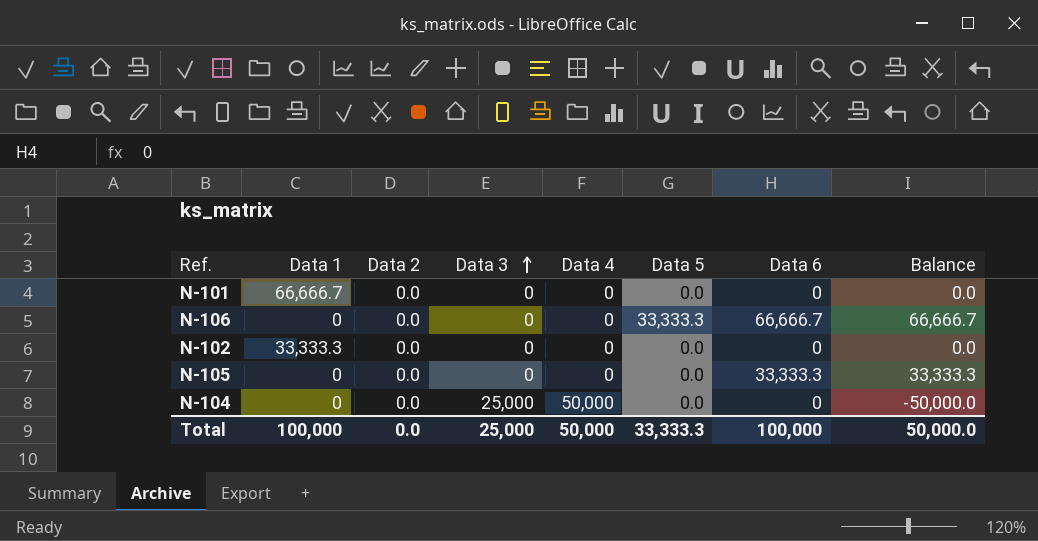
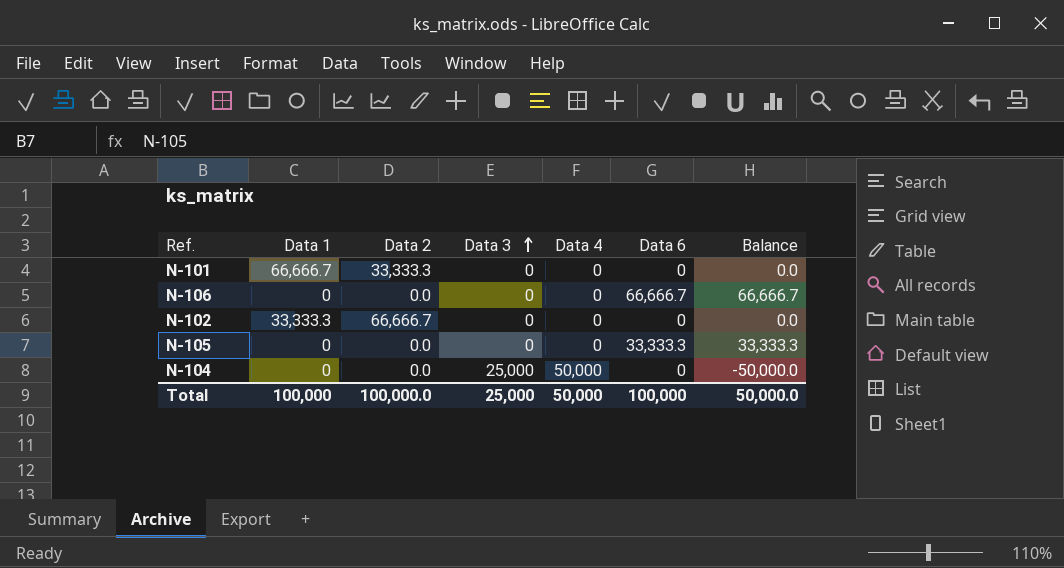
column Data 5 | position: 6 -> none
N-101 | Data 2: 0.0 -> 33,333.3
N-102 | Data 2: 0.0 -> 66,666.7
Total | Data 2: 0.0 -> 100,000.0

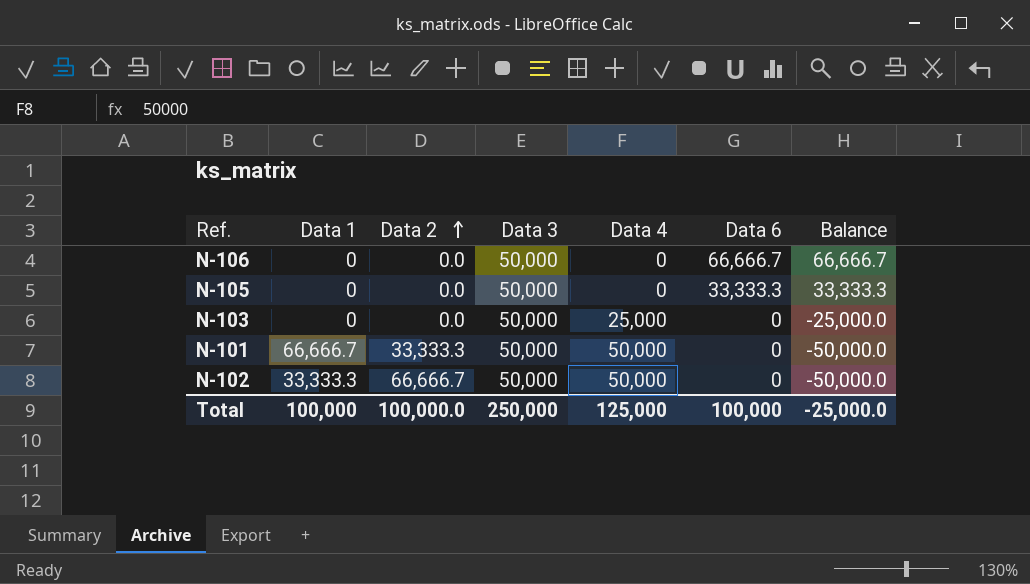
row order: Data 3 ascending -> Data 2 ascending
row N-104: 0 | 0.0 | 25,000 | 50,000 | 0 | -50,000.0 -> none
N-106 | Data 3: 0 -> 50,000
N-105 | Data 3: 0 -> 50,000
row N-103: none -> 0 | 0.0 | 50,000 | 25,000 | 0 | -25,000.0
N-101 | Data 3: 0 -> 50,000
N-101 | Data 4: 0 -> 50,000
N-101 | Balance: 0.0 -> -50,000.0
N-102 | Data 3: 0 -> 50,000
N-102 | Data 4: 0 -> 50,000
N-102 | Balance: 0.0 -> -50,000.0
Total | Data 3: 25,000 -> 250,000
Total | Data 4: 50,000 -> 125,000
Total | Balance: 50,000.0 -> -25,000.0

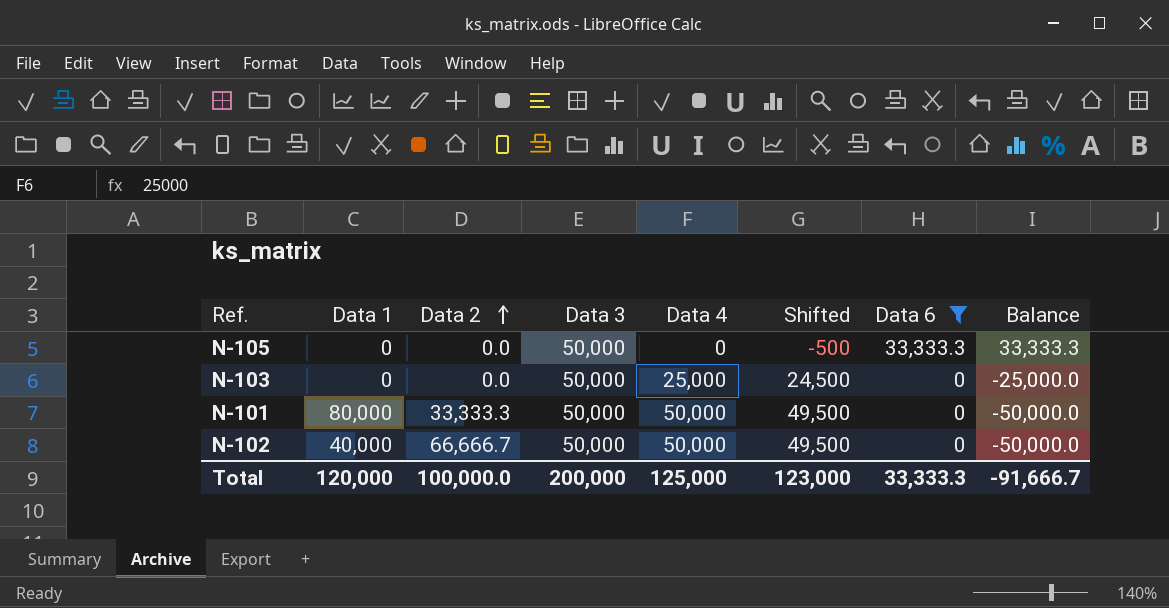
filter: none -> Data 6 != 66,666.7
column Shifted | formula: none -> [Data 4] - 500
N-101 | Data 1: 66,666.7 -> 80,000
N-102 | Data 1: 33,333.3 -> 40,000
Total | Data 1: 100,000 -> 120,000
Total | Data 3: 250,000 -> 200,000
Total | Data 6: 100,000 -> 33,333.3
Total | Balance: -25,000.0 -> -91,666.7

